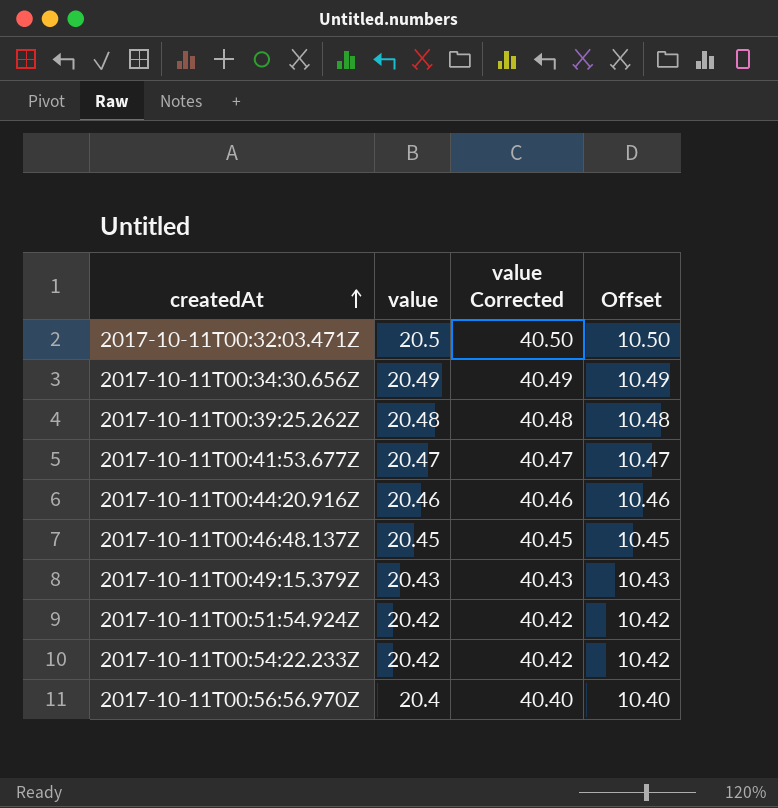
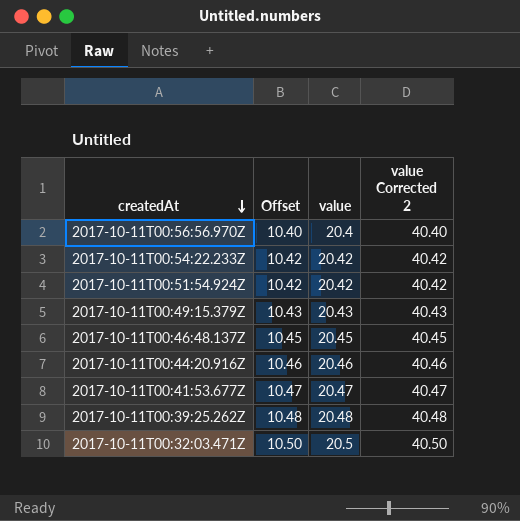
row order: createdAt ascending -> createdAt descending
column Offset | position: 4 -> 2
column name: value Corrected -> value Corrected 2
row 2017-10-11T00:34:30.656Z: 20.49 | 40.49 | 10.49 -> none

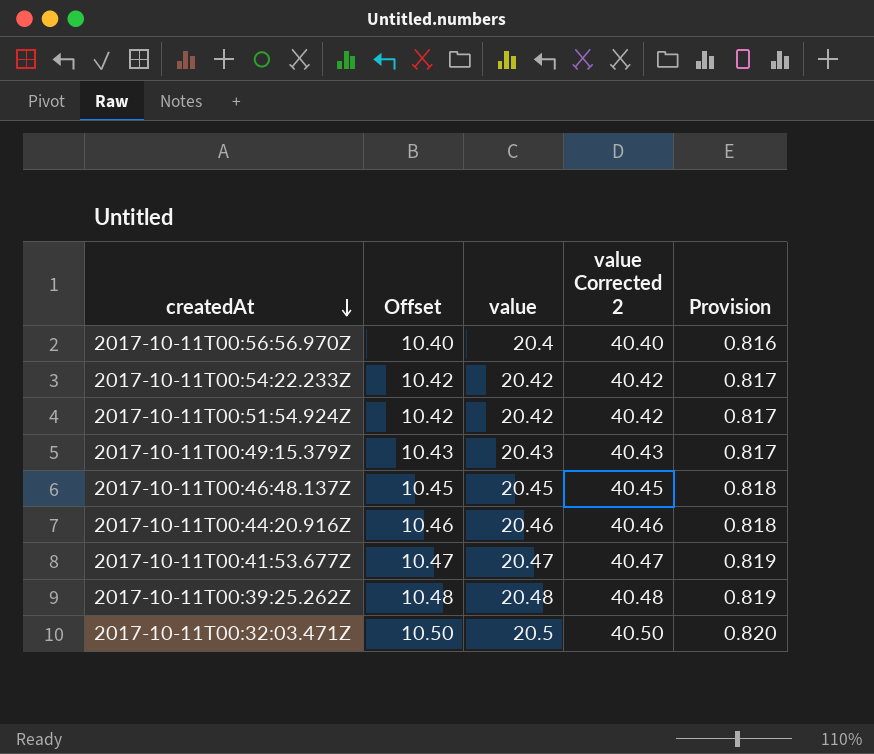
column Provision | formula: none -> [value] * 0.04

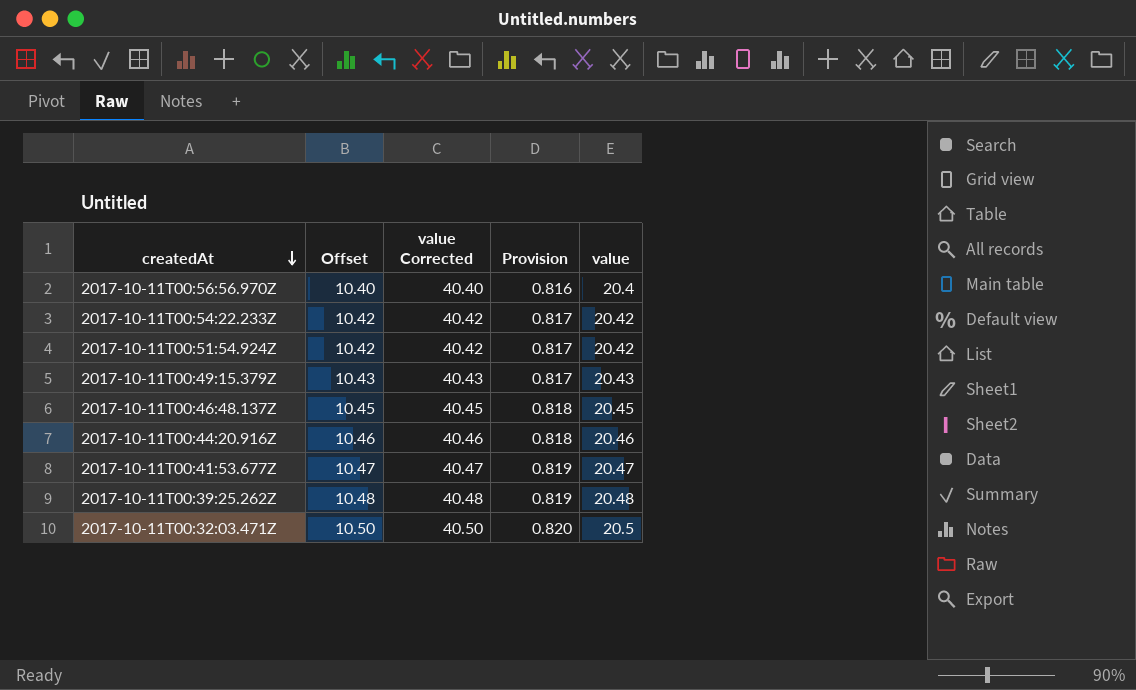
column name: value Corrected 2 -> value Corrected
column value | position: 3 -> 5

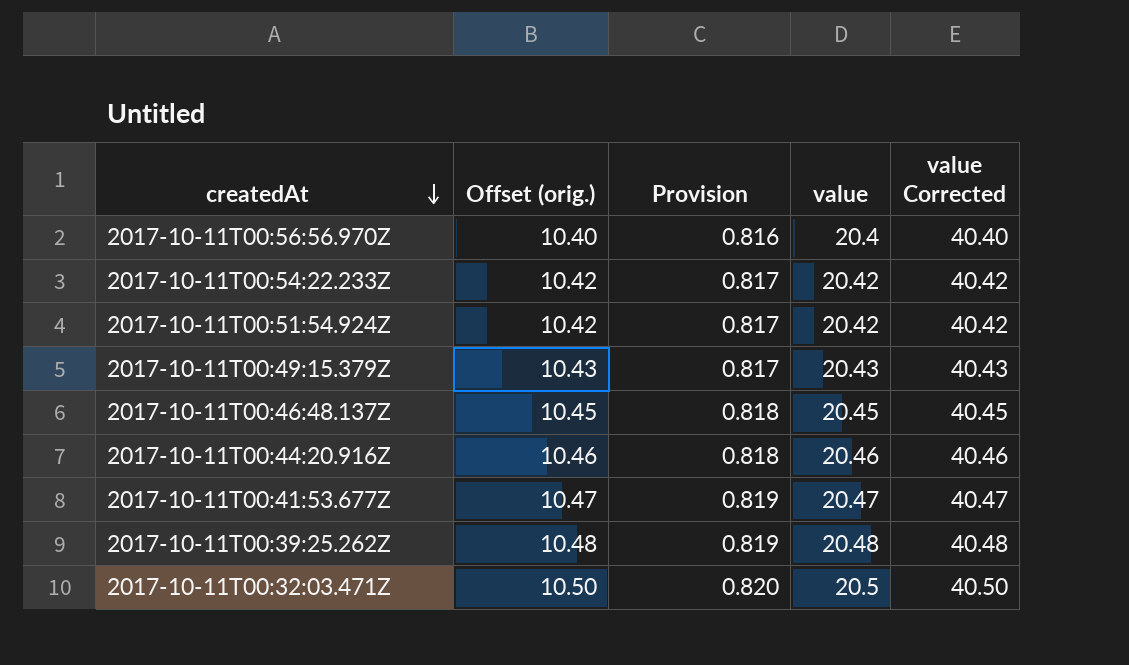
column name: Offset -> Offset (orig.)
column value Corrected | position: 3 -> 5

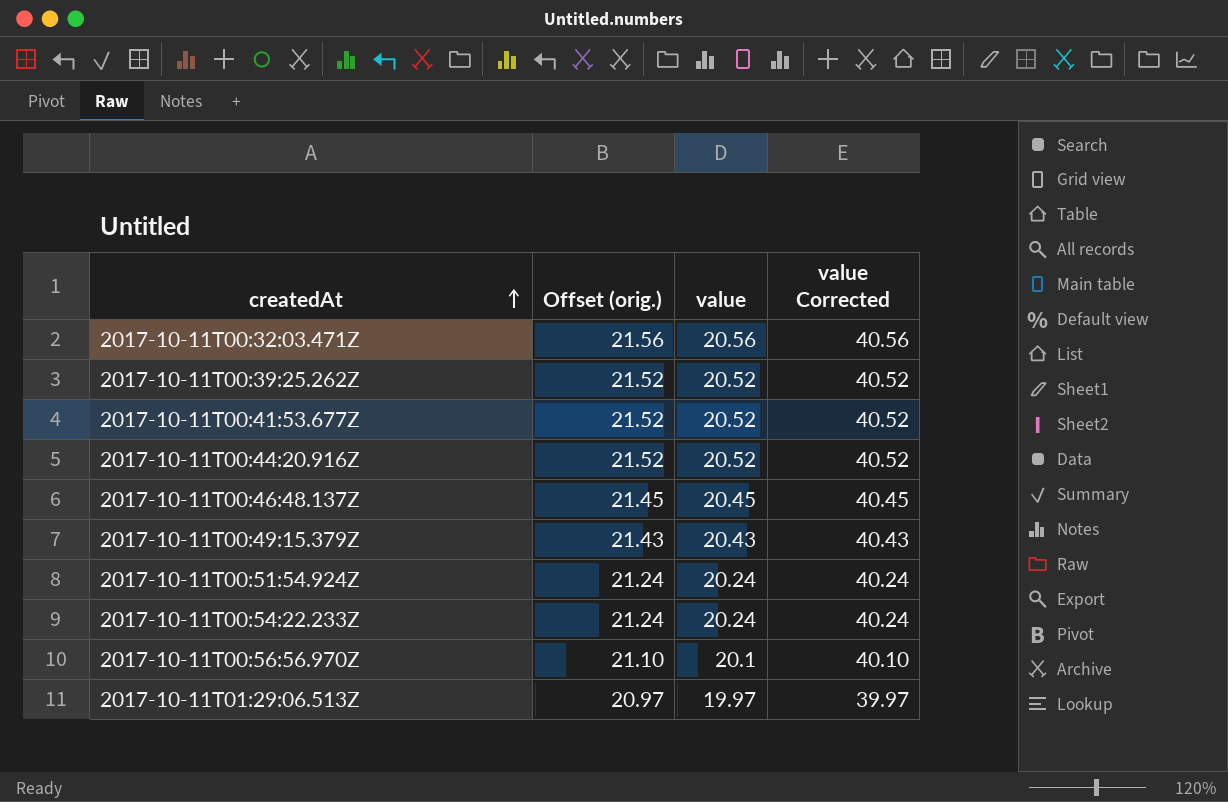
row order: createdAt descending -> createdAt ascending
column Provision | formula: [value] * 0.04 -> none
column Offset (orig.) | formula: [value] - 10 -> [value] + 1
2017-10-11T00:32:03.471Z | value: 20.5 -> 20.56
2017-10-11T00:32:03.471Z | value Corrected: 40.50 -> 40.56
2017-10-11T00:39:25.262Z | value: 20.48 -> 20.52
2017-10-11T00:39:25.262Z | value Corrected: 40.48 -> 40.52
2017-10-11T00:41:53.677Z | value: 20.47 -> 20.52
2017-10-11T00:41:53.677Z | value Corrected: 40.47 -> 40.52
2017-10-11T00:44:20.916Z | value: 20.46 -> 20.52
2017-10-11T00:44:20.916Z | value Corrected: 40.46 -> 40.52
2017-10-11T00:51:54.924Z | value: 20.42 -> 20.24
2017-10-11T00:51:54.924Z | value Corrected: 40.42 -> 40.24
2017-10-11T00:54:22.233Z | value: 20.42 -> 20.24
2017-10-11T00:54:22.233Z | value Corrected: 40.42 -> 40.24
2017-10-11T00:56:56.970Z | value: 20.4 -> 20.1
2017-10-11T00:56:56.970Z | value Corrected: 40.40 -> 40.10
row 2017-10-11T01:29:06.513Z: none -> 20.97 | 19.97 | 39.97

